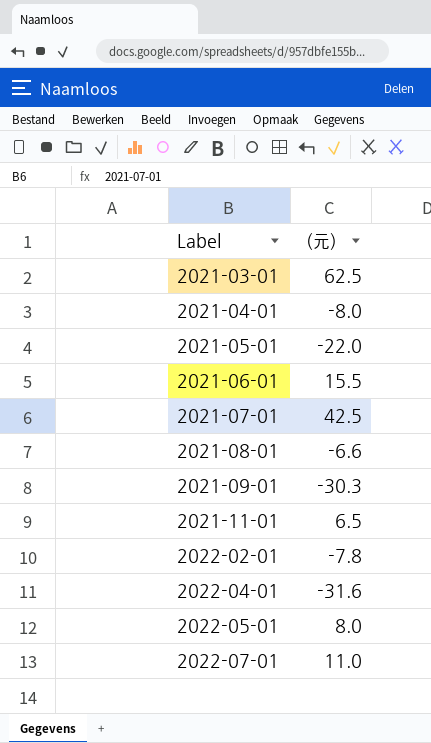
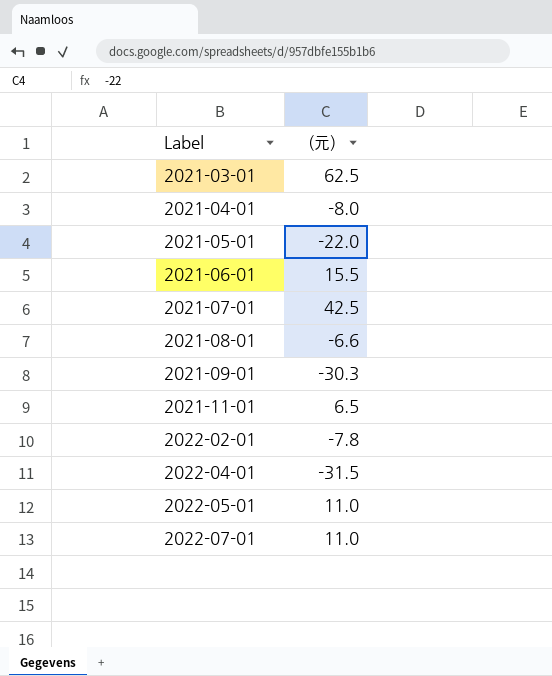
2022-04-01 | (元): -31.6 -> -31.5
2022-05-01 | (元): 8.0 -> 11.0

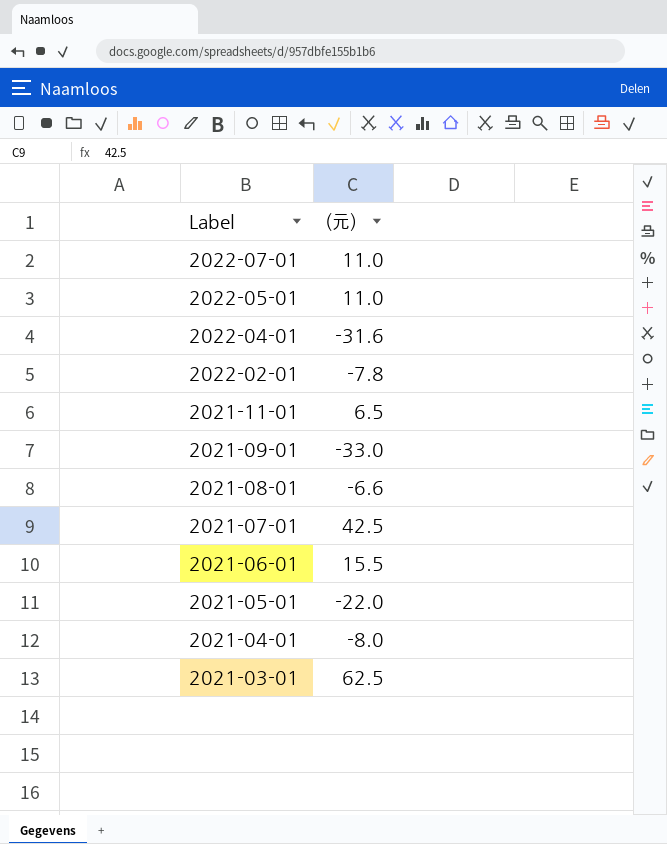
row order: Label ascending -> Label descending
2022-04-01 | (元): -31.5 -> -31.6
2021-09-01 | (元): -30.3 -> -33.0

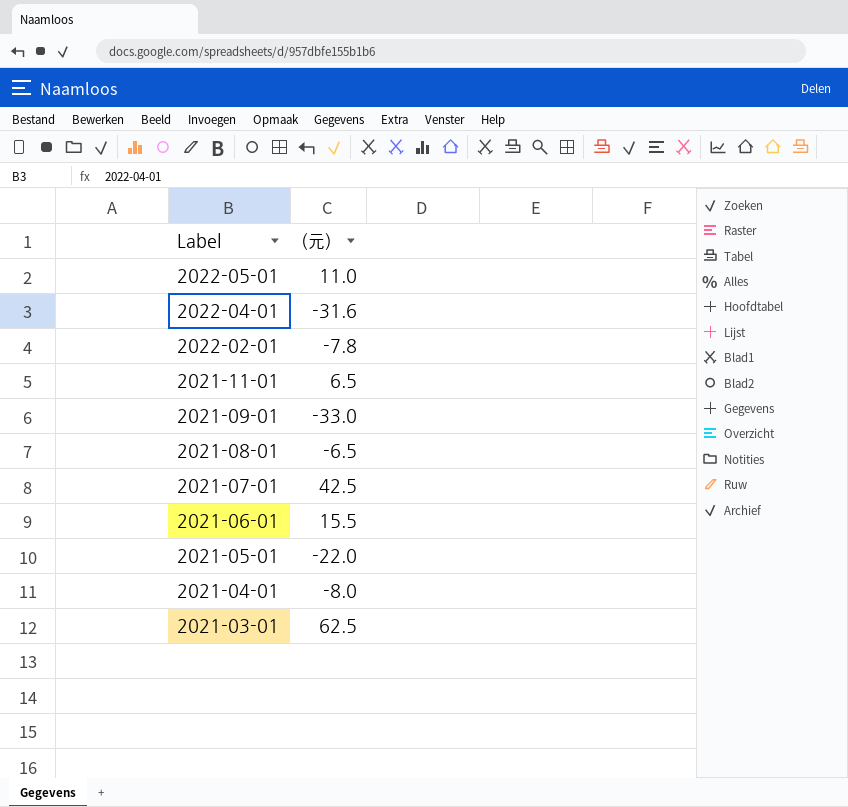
row 2022-07-01: 11.0 -> none
2021-08-01 | (元): -6.6 -> -6.5

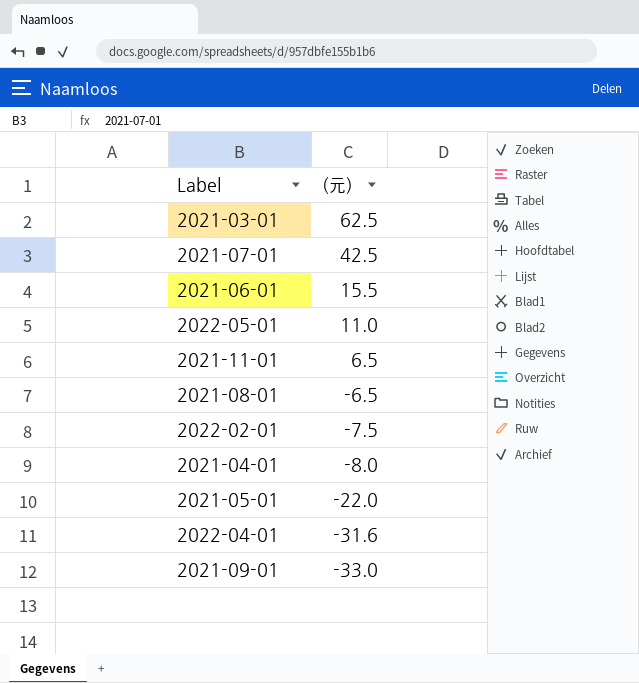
row order: Label descending -> (元) descending
2022-02-01 | (元): -7.8 -> -7.5

